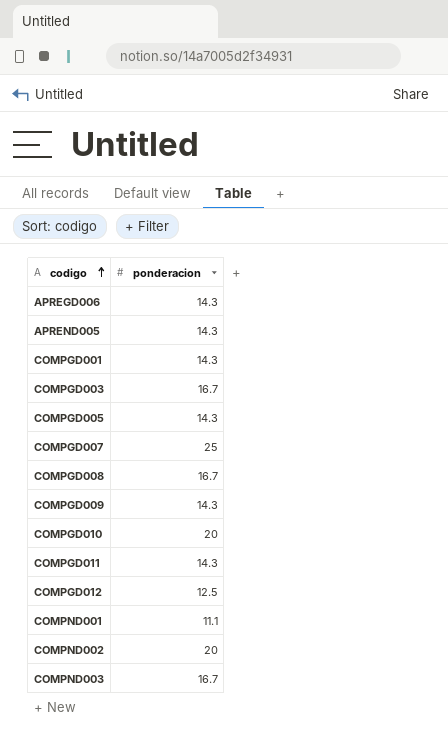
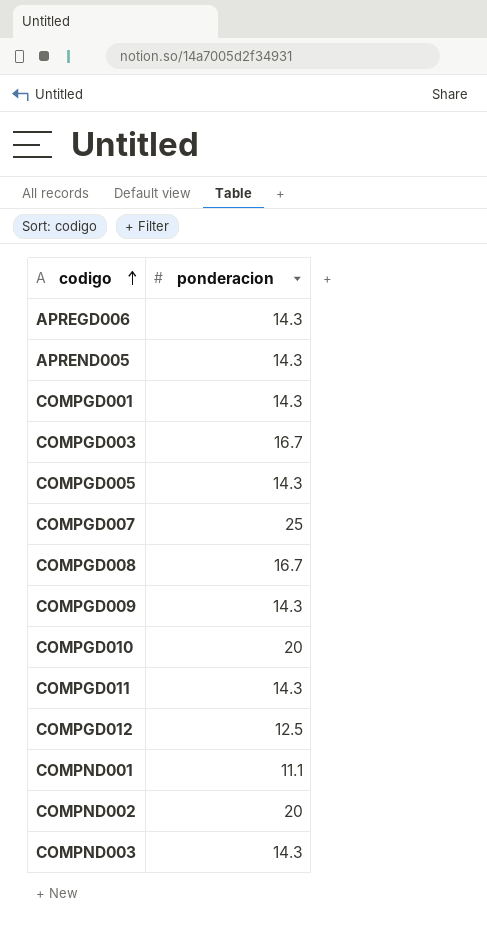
COMPND003 | ponderacion: 16.7 -> 14.3

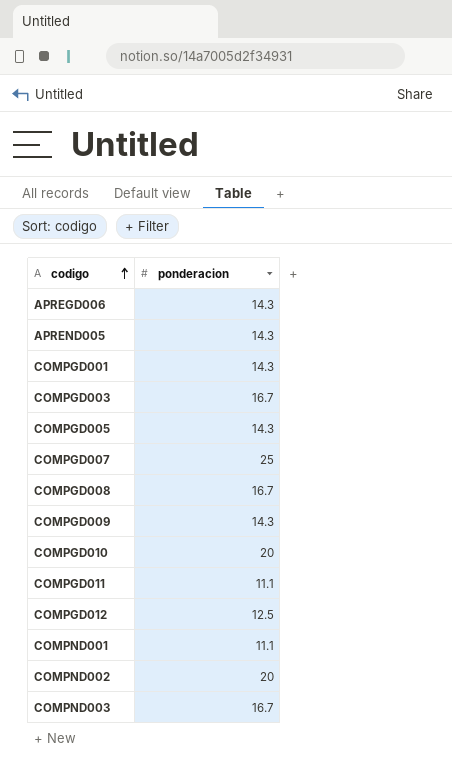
COMPGD011 | ponderacion: 14.3 -> 11.1
COMPND003 | ponderacion: 14.3 -> 16.7

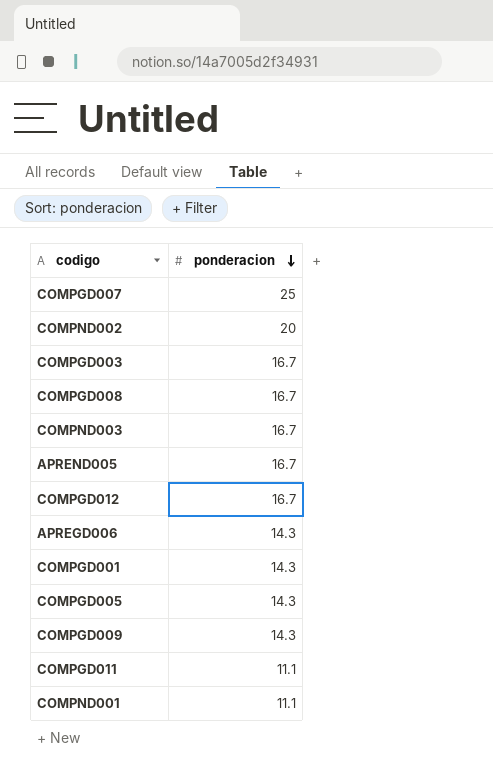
row order: codigo ascending -> ponderacion descending
row COMPGD010: 20 -> none
APREND005 | ponderacion: 14.3 -> 16.7
COMPGD012 | ponderacion: 12.5 -> 16.7

